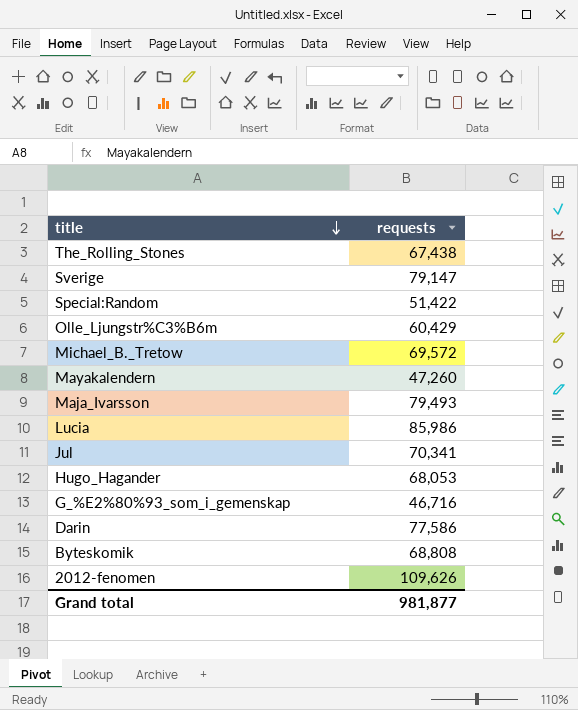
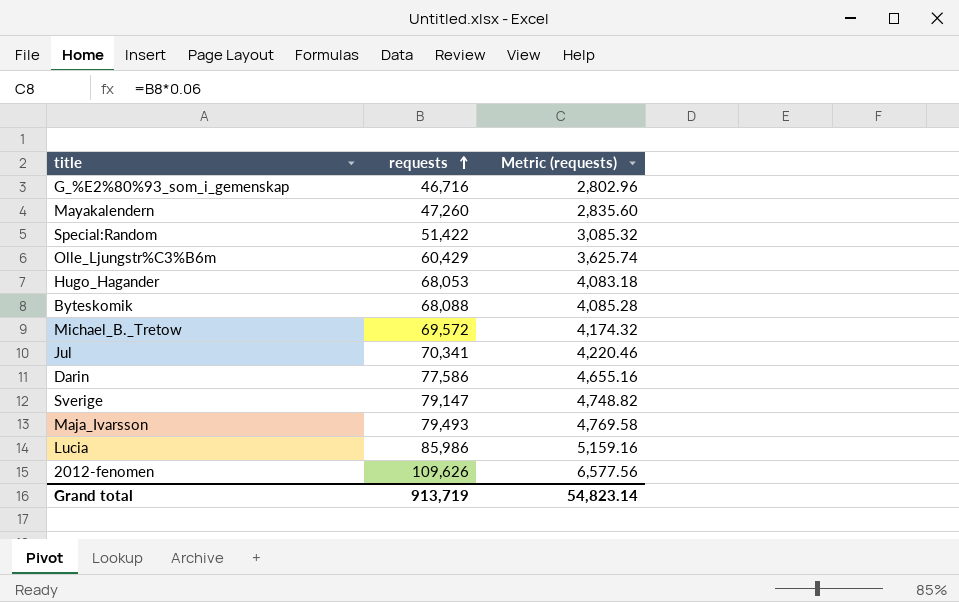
row order: title descending -> requests ascending
column Metric (requests) | formula: none -> [requests] * 0.06
row The_Rolling_Stones: 67,438 -> none
Byteskomik | requests: 68,808 -> 68,088
Grand total | requests: 981,877 -> 913,719

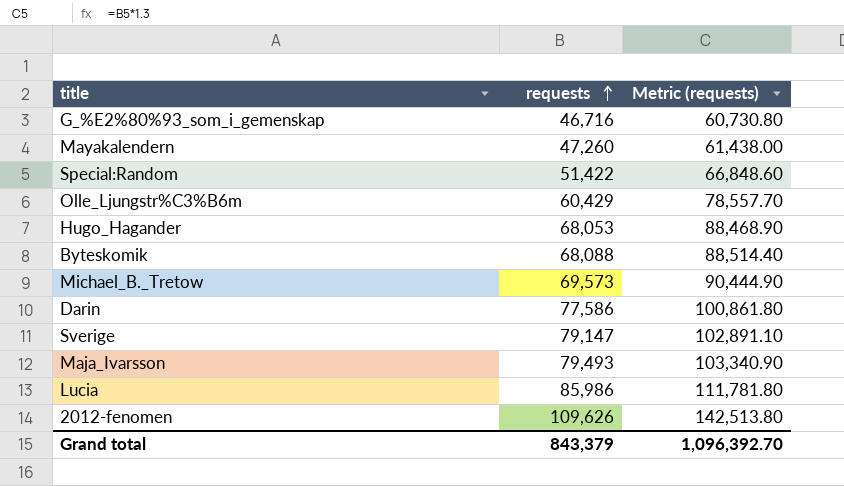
column Metric (requests) | formula: [requests] * 0.06 -> [requests] * 1.3
row Jul: 70,341 | 4,220.46 -> none
Michael_B._Tretow | requests: 69,572 -> 69,573
Grand total | requests: 913,719 -> 843,379
Grand total | Metric (requests): 54,823.14 -> 1,096,392.70

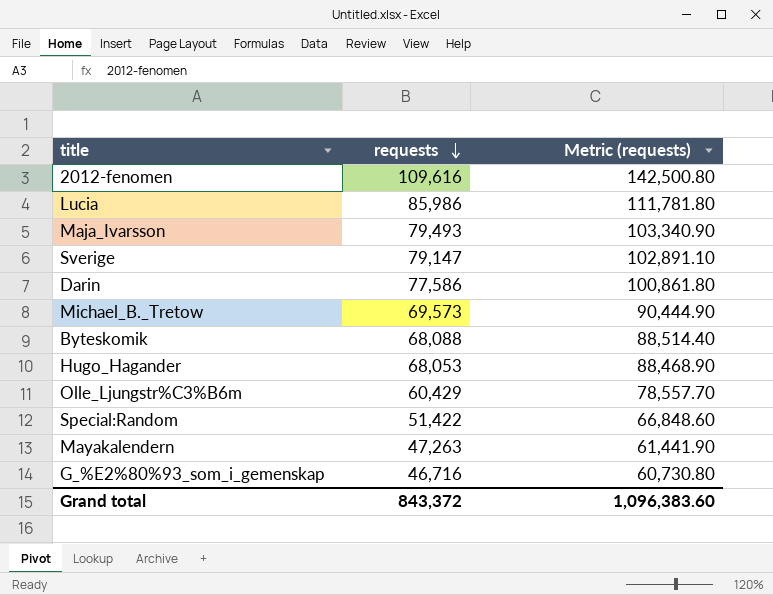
row order: requests ascending -> requests descending
2012-fenomen | requests: 109,626 -> 109,616
2012-fenomen | Metric (requests): 142,513.80 -> 142,500.80
Mayakalendern | requests: 47,260 -> 47,263
Mayakalendern | Metric (requests): 61,438.00 -> 61,441.90
Grand total | requests: 843,379 -> 843,372
Grand total | Metric (requests): 1,096,392.70 -> 1,096,383.60

